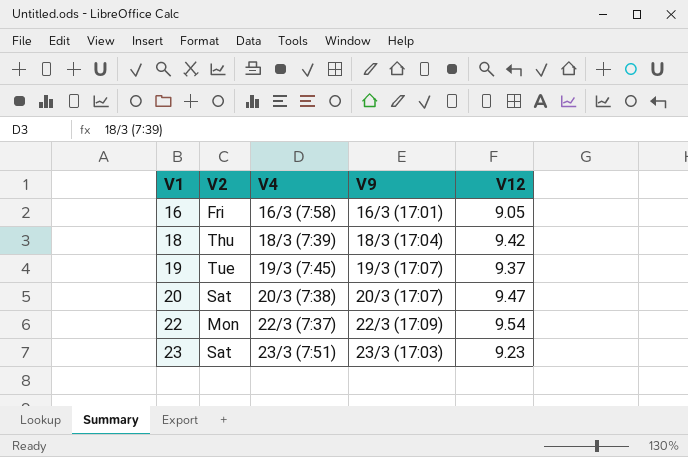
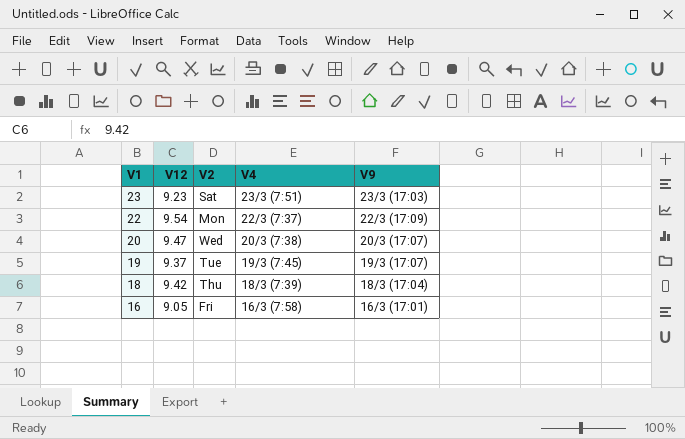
row order: V1 ascending -> V1 descending
column V12 | position: 5 -> 2
20 | V2: Sat -> Wed

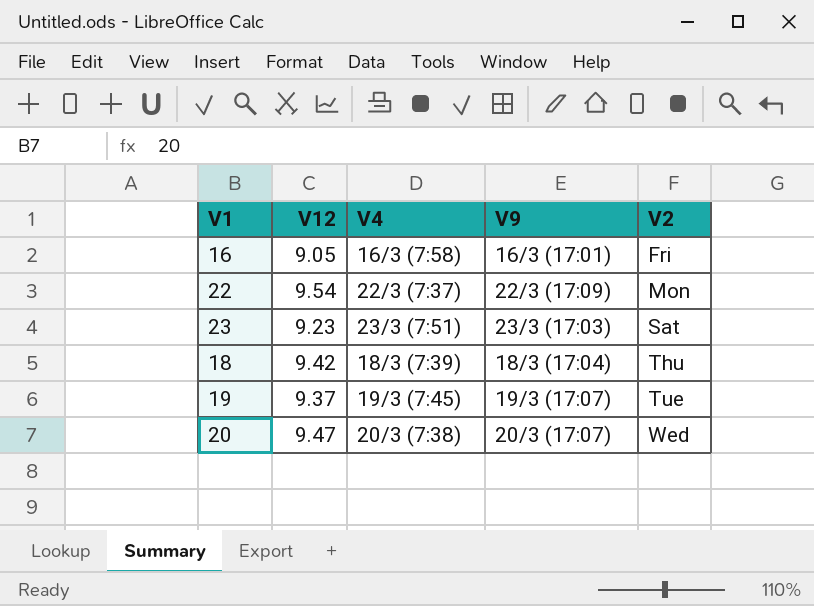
row order: V1 descending -> V2 ascending
column V2 | position: 3 -> 5

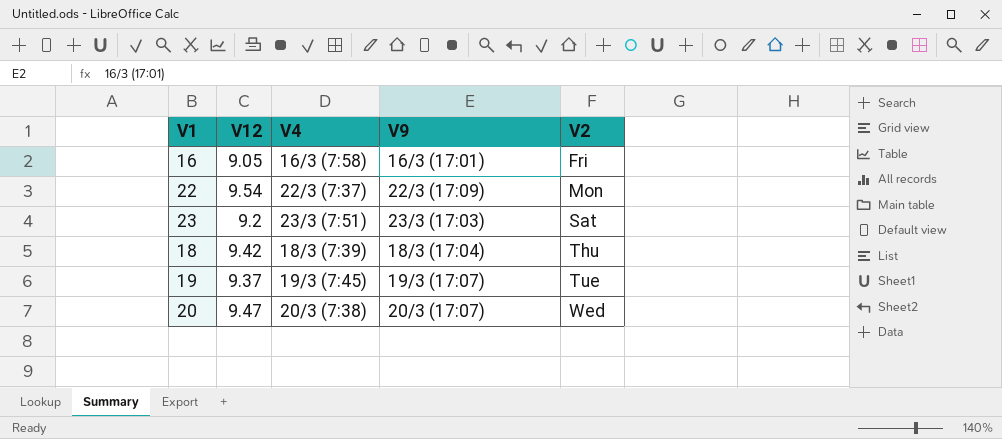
23 | V12: 9.23 -> 9.2

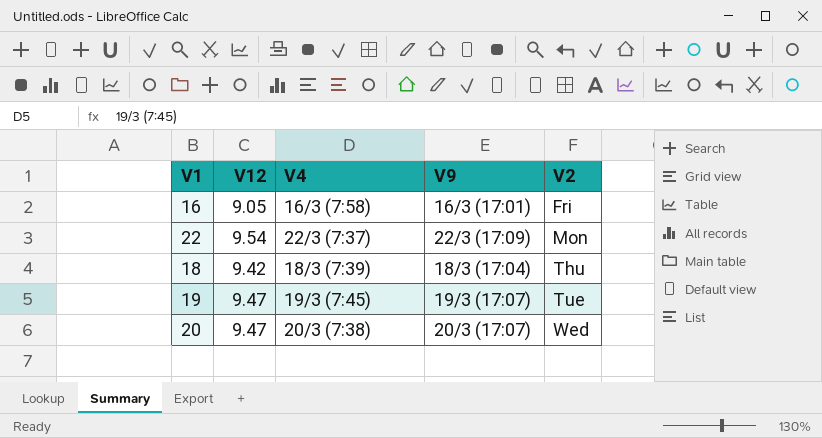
row 23: 9.2 | 23/3 (7:51) | 23/3 (17:03) | Sat -> none
19 | V12: 9.37 -> 9.47

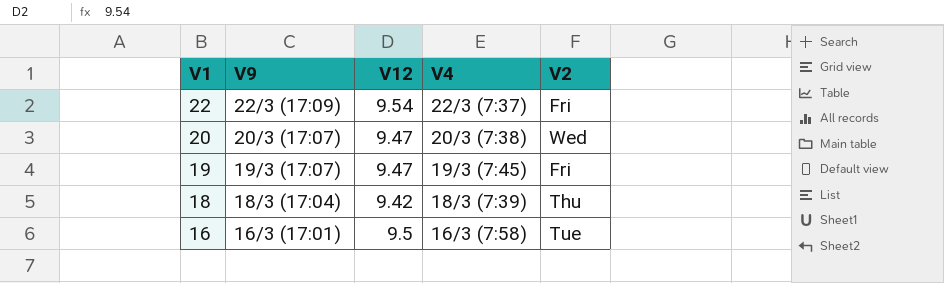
row order: V2 ascending -> V1 descending
column V9 | position: 4 -> 2
22 | V2: Mon -> Fri
19 | V2: Tue -> Fri
16 | V12: 9.05 -> 9.5
16 | V2: Fri -> Tue

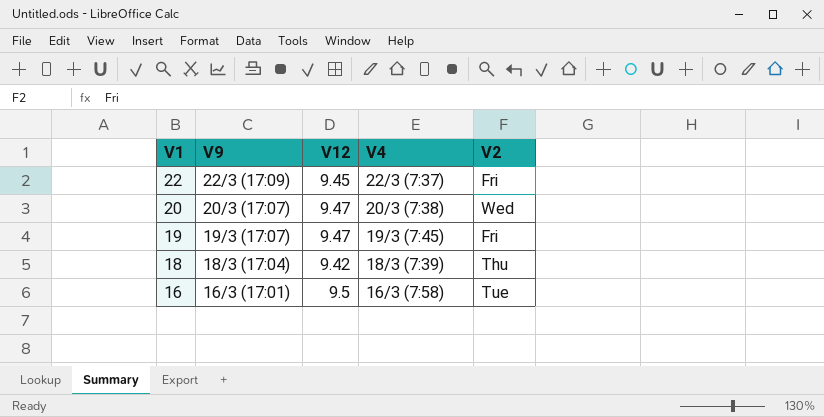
22 | V12: 9.54 -> 9.45

